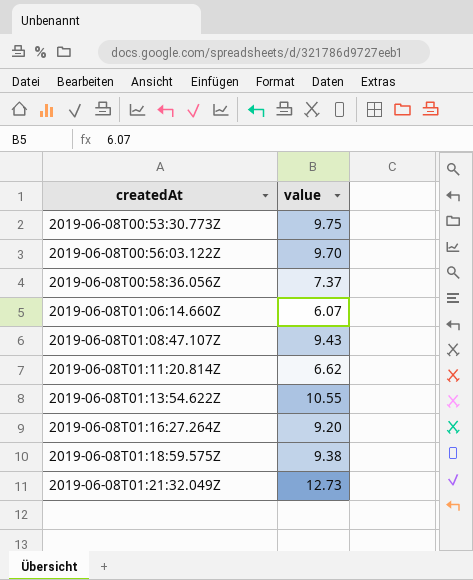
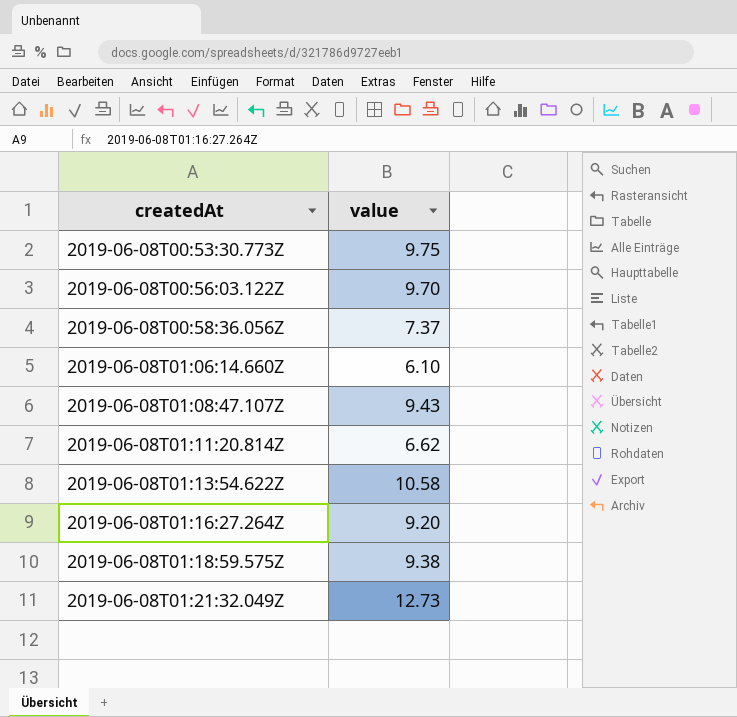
2019-06-08T01:06:14.660Z | value: 6.07 -> 6.10
2019-06-08T01:13:54.622Z | value: 10.55 -> 10.58

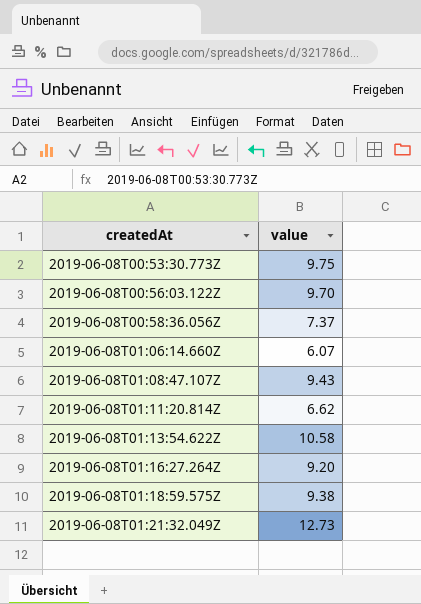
2019-06-08T01:06:14.660Z | value: 6.10 -> 6.07

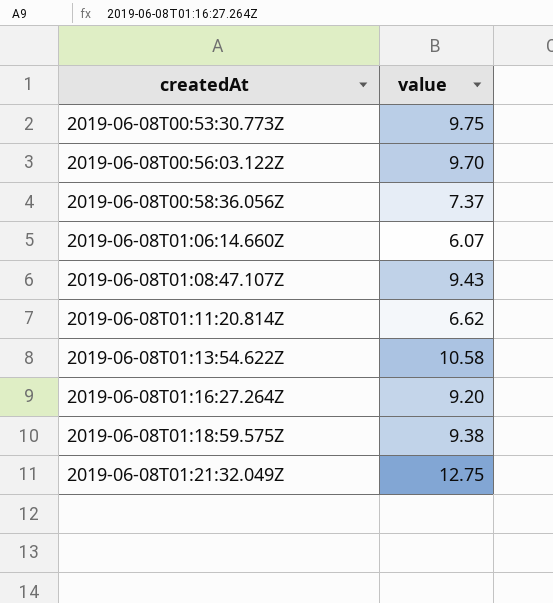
2019-06-08T01:21:32.049Z | value: 12.73 -> 12.75

